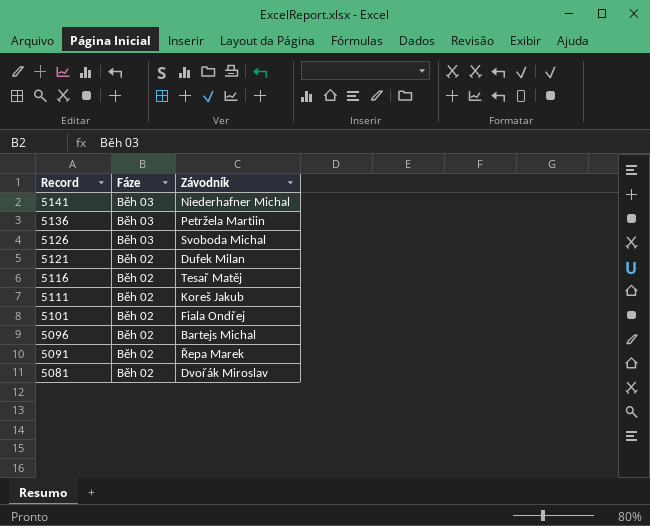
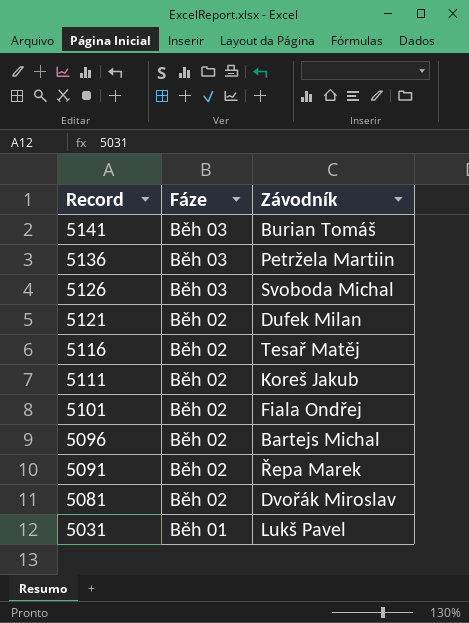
5141 | Závodník: Niederhafner Michal -> Burian Tomáš
row 5031: none -> Běh 01 | Lukš Pavel

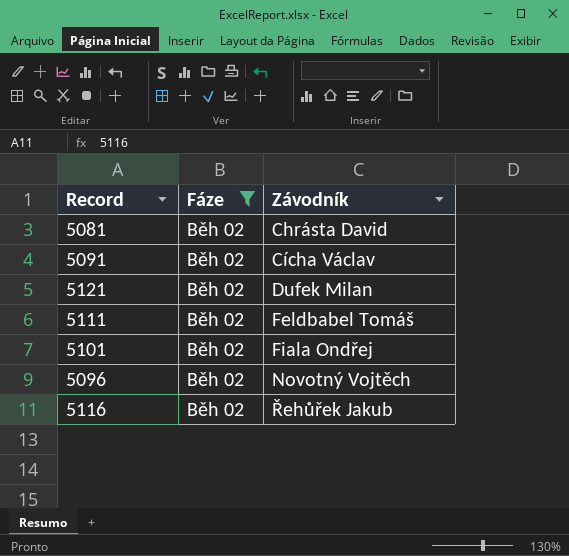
filter: none -> Fáze = Běh 02
row order: Record descending -> Závodník ascending
5081 | Závodník: Dvořák Miroslav -> Chrásta David
5091 | Závodník: Řepa Marek -> Cícha Václav
5111 | Závodník: Koreš Jakub -> Feldbabel Tomáš
5096 | Závodník: Bartejs Michal -> Novotný Vojtěch
5116 | Závodník: Tesař Matěj -> Řehůřek Jakub

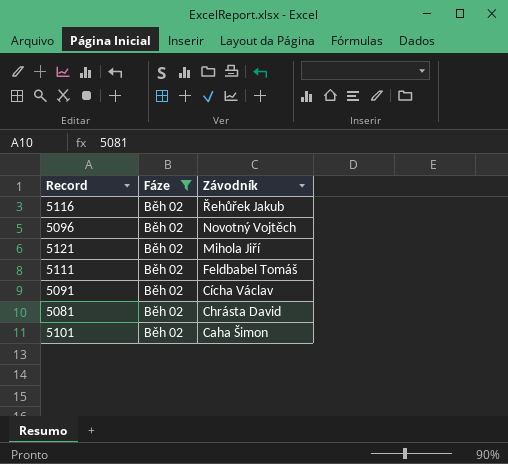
row order: Závodník ascending -> Závodník descending
5121 | Závodník: Dufek Milan -> Mihola Jiří
5101 | Závodník: Fiala Ondřej -> Caha Šimon

